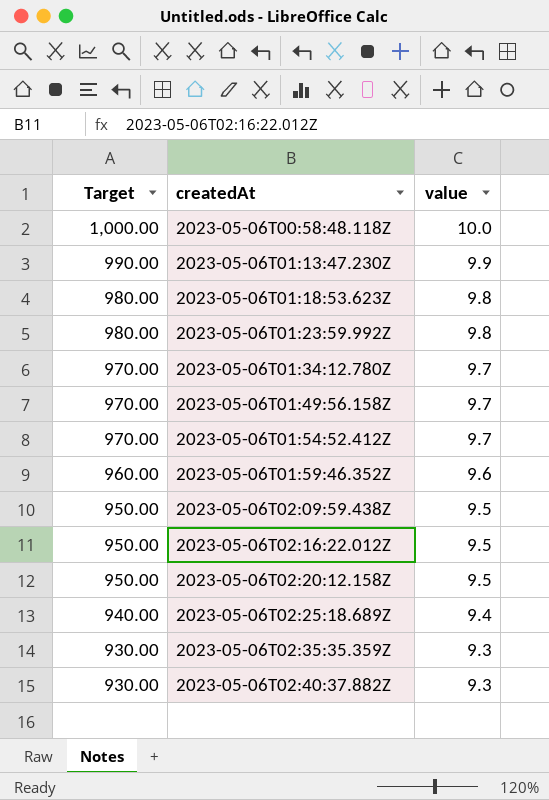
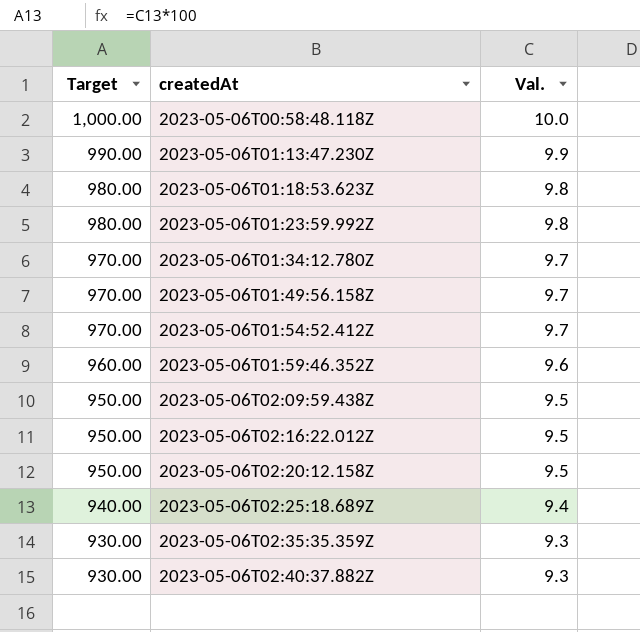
column name: value -> Val.

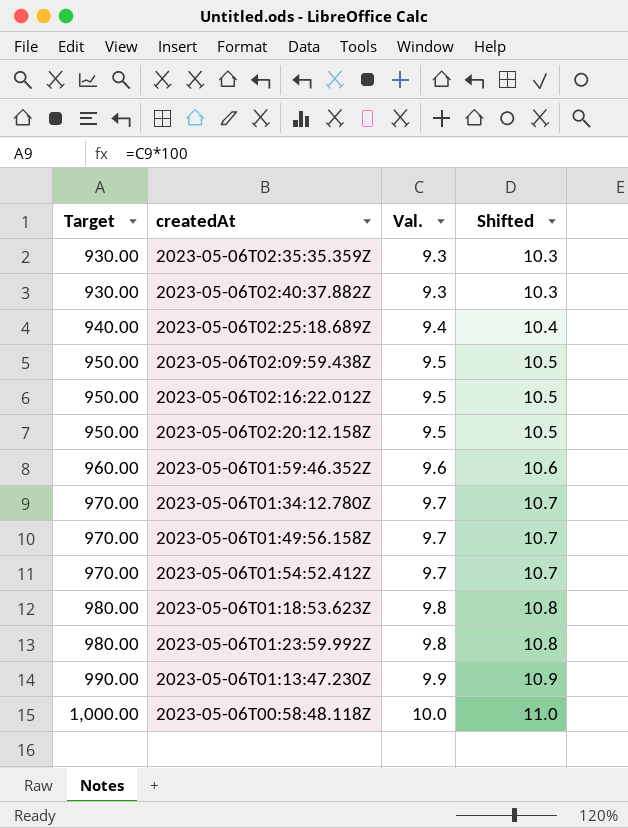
row order: Target descending -> Target ascending
column Shifted | formula: none -> [Val.] + 1

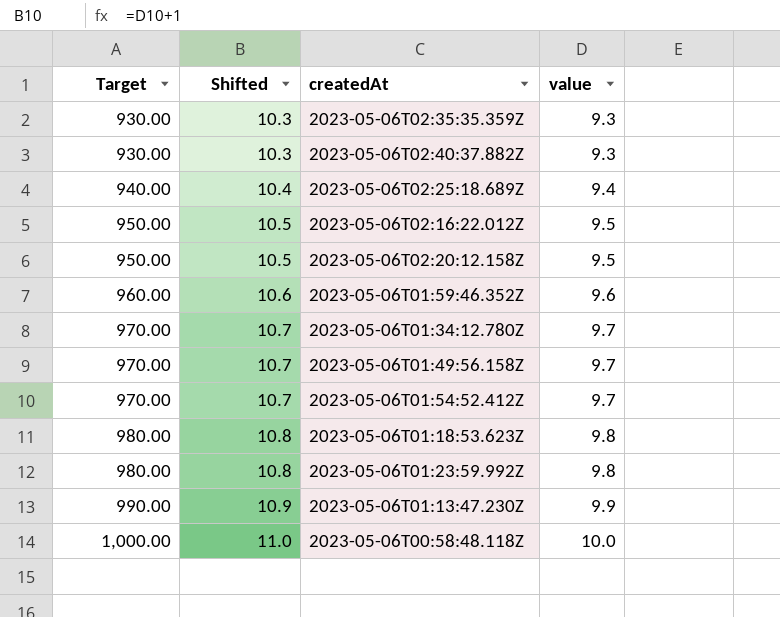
column Shifted | position: 4 -> 2
column name: Val. -> value
row 2023-05-06T02:09:59.438Z: 950.00 | 9.5 | 10.5 -> none

